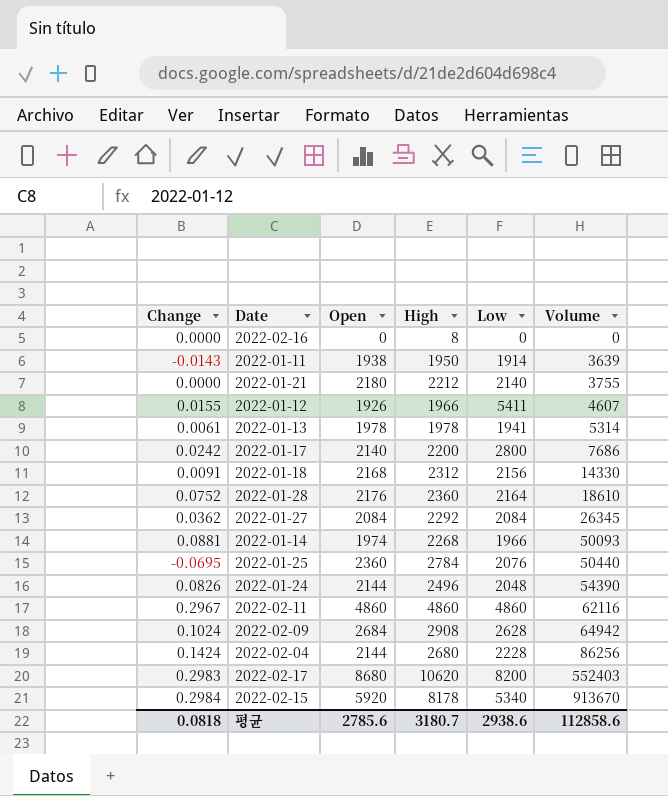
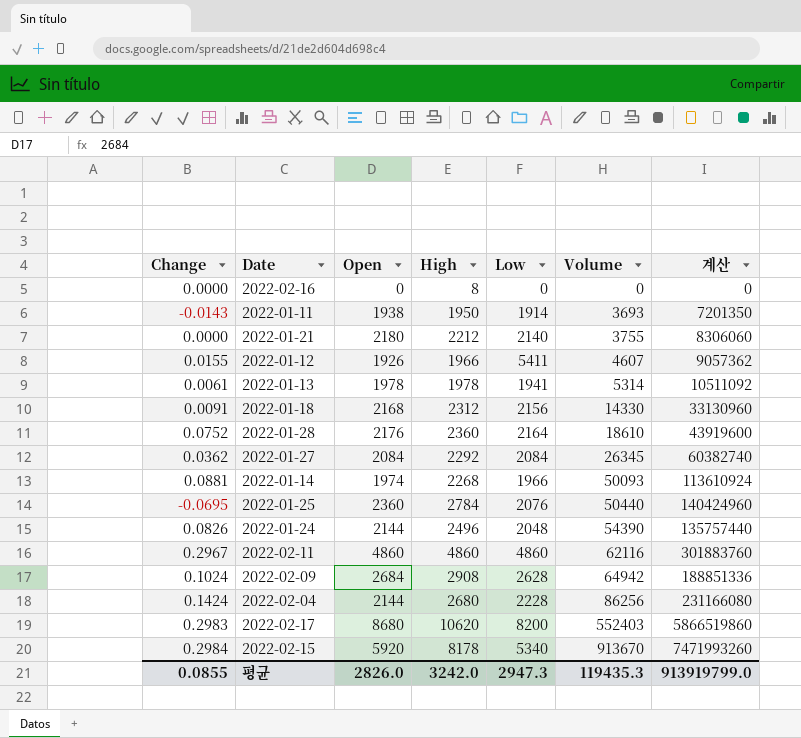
column 계산 | formula: none -> [High] * [Volume]
row 2022-01-17: 0.0242 | 2140 | 2200 | 2800 | 7686 -> none
2022-01-11 | Volume: 3639 -> 3693
평균 | Change: 0.0818 -> 0.0855
평균 | Open: 2785.6 -> 2826.0
평균 | High: 3180.7 -> 3242.0
평균 | Low: 2938.6 -> 2947.3
평균 | Volume: 112858.6 -> 119435.3

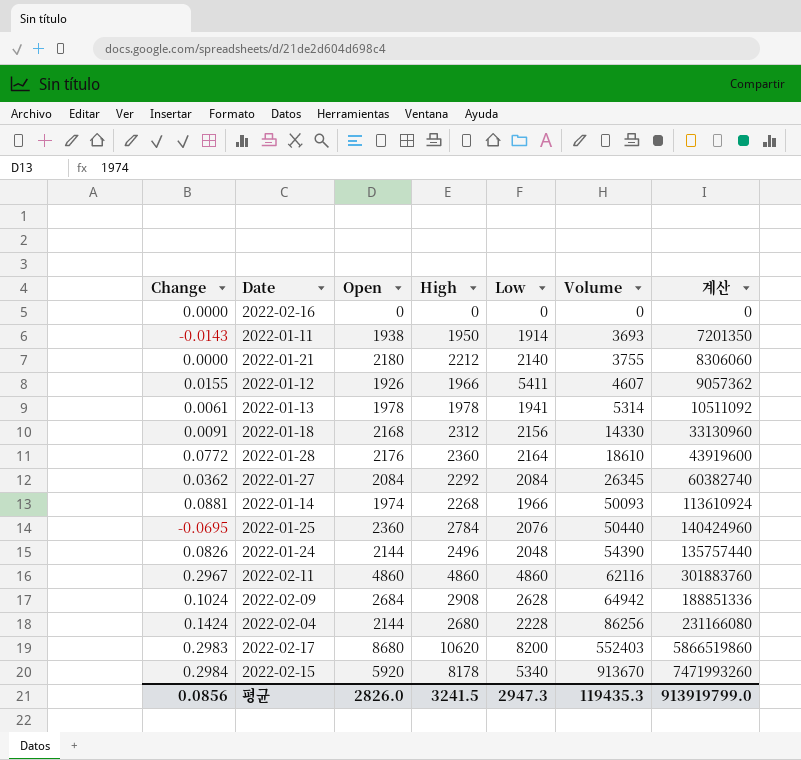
2022-02-16 | High: 8 -> 0
2022-01-28 | Change: 0.0752 -> 0.0772
평균 | Change: 0.0855 -> 0.0856
평균 | High: 3242.0 -> 3241.5

